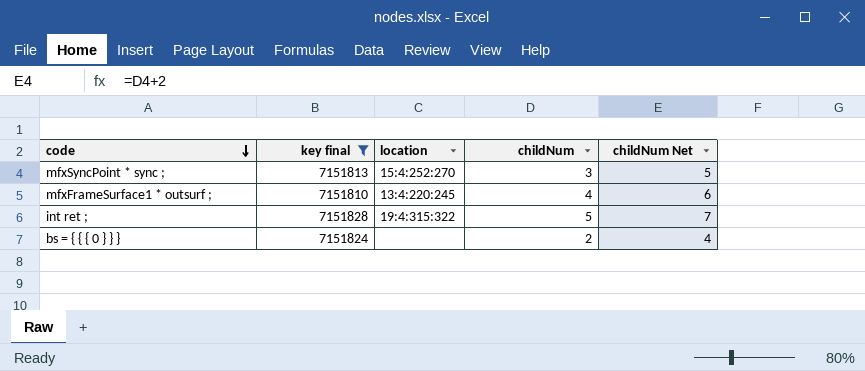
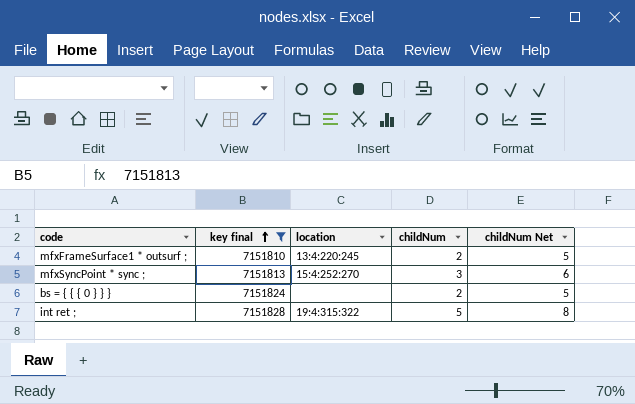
row order: code descending -> key final ascending
column childNum Net | formula: [childNum] + 2 -> [childNum] + 3
mfxFrameSurface1 * outsurf ; | childNum: 4 -> 2

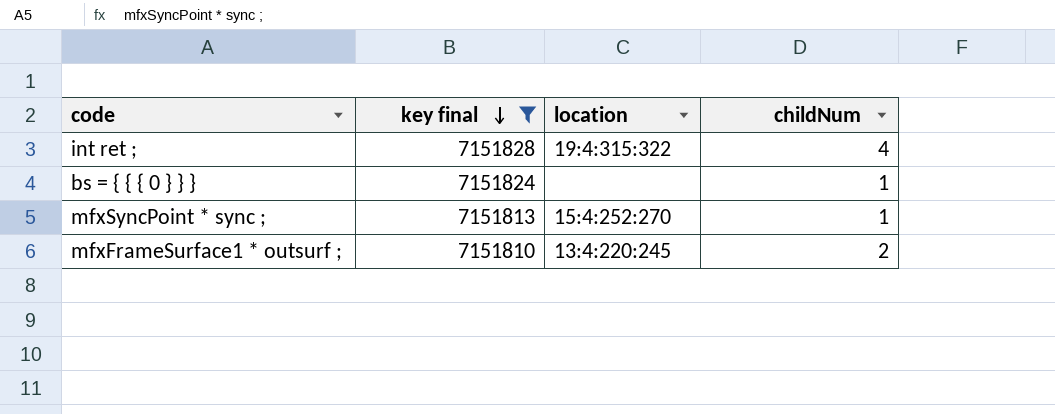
row order: key final ascending -> key final descending
column childNum Net | formula: [childNum] + 3 -> none
int ret ; | childNum: 5 -> 4
bs = { { { 0 } } } | childNum: 2 -> 1
mfxSyncPoint * sync ; | childNum: 3 -> 1

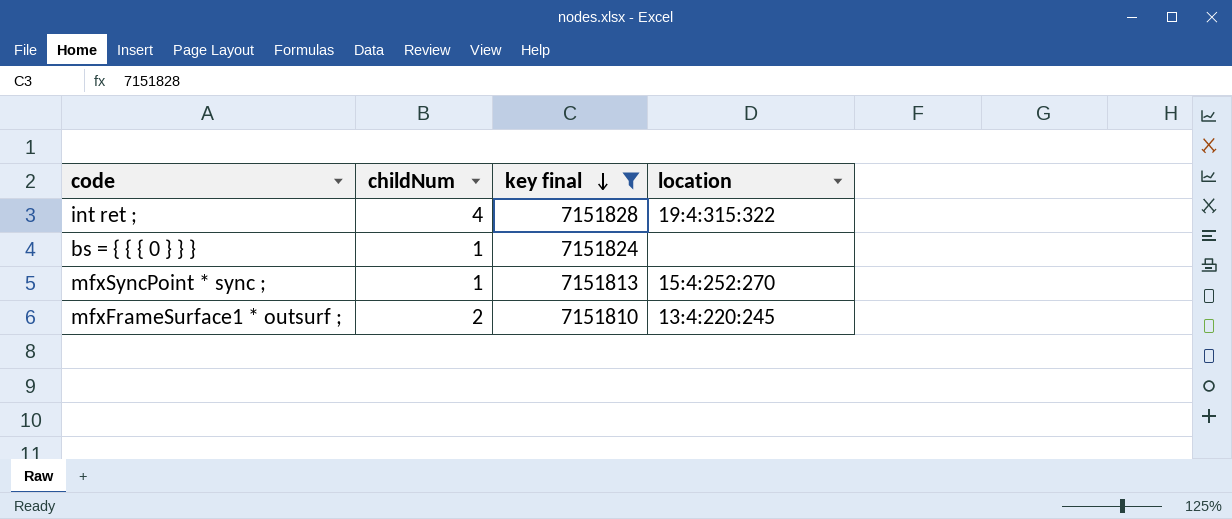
column childNum | position: 4 -> 2

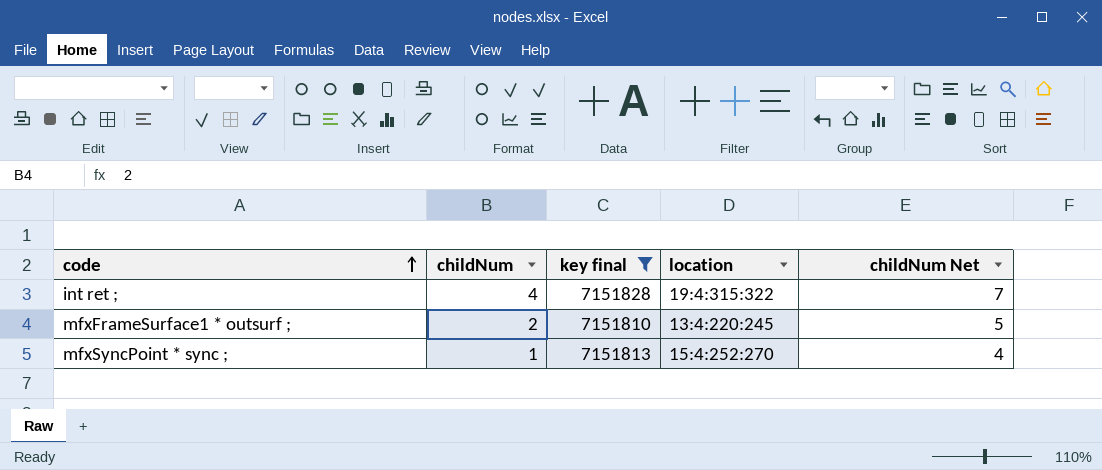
row order: key final descending -> code ascending
column childNum Net | formula: none -> [childNum] + 3
row bs = { { { 0 } } }: 1 | 7151824 | none -> none

